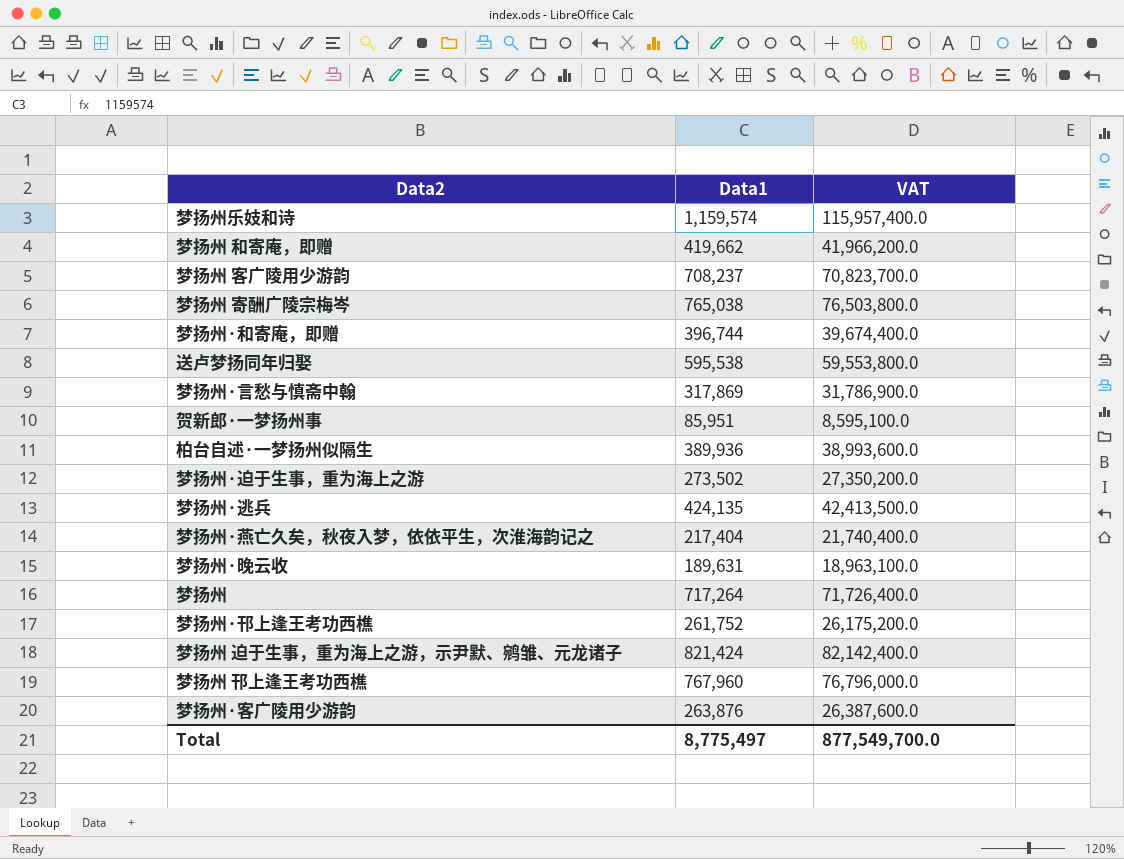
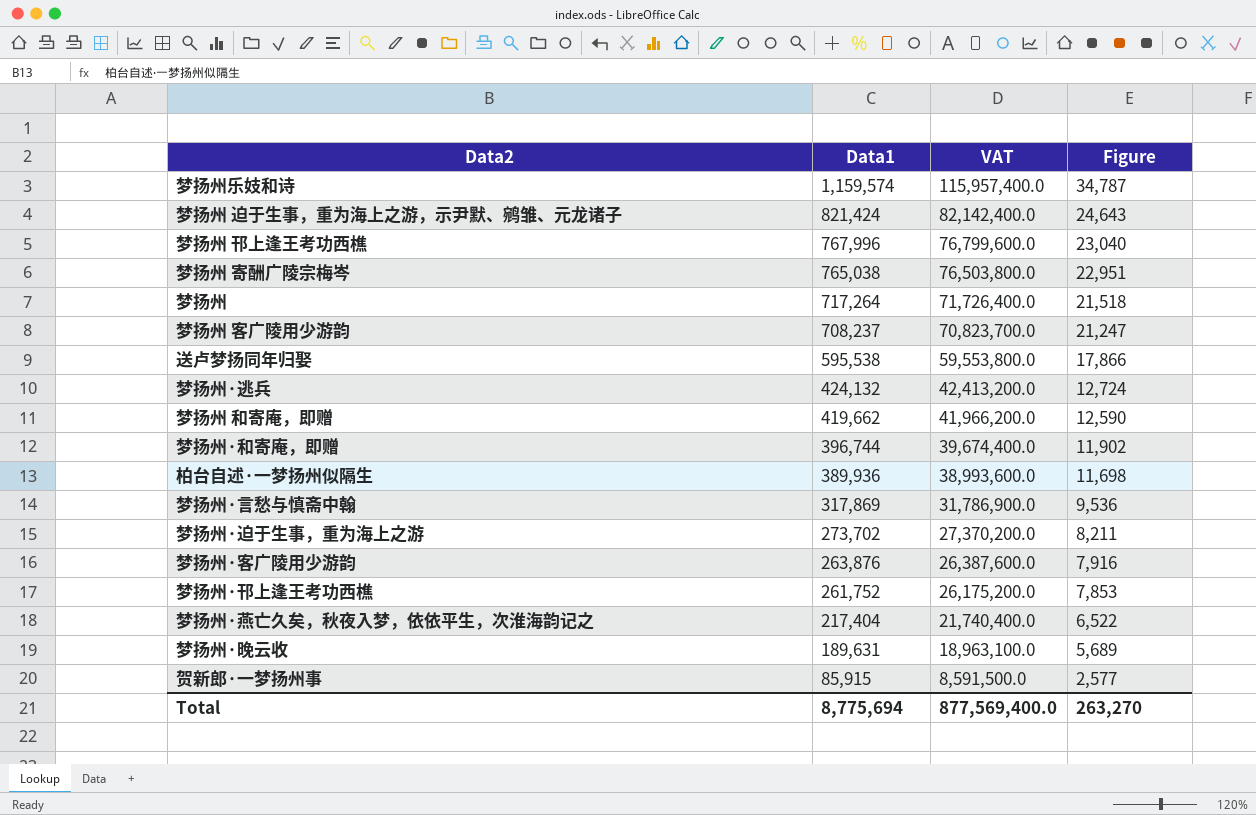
row order: none -> Data1 descending
column Figure | formula: none -> [Data1] * 0.03
梦扬州 邗上逢王考功西樵 | Data1: 767,960 -> 767,996
梦扬州 邗上逢王考功西樵 | VAT: 76,796,000.0 -> 76,799,600.0
梦扬州·逃兵 | Data1: 424,135 -> 424,132
梦扬州·逃兵 | VAT: 42,413,500.0 -> 42,413,200.0
梦扬州·迫于生事，重为海上之游 | Data1: 273,502 -> 273,702
梦扬州·迫于生事，重为海上之游 | VAT: 27,350,200.0 -> 27,370,200.0
贺新郎·一梦扬州事 | Data1: 85,951 -> 85,915
贺新郎·一梦扬州事 | VAT: 8,595,100.0 -> 8,591,500.0
Total | Data1: 8,775,497 -> 8,775,694
Total | VAT: 877,549,700.0 -> 877,569,400.0

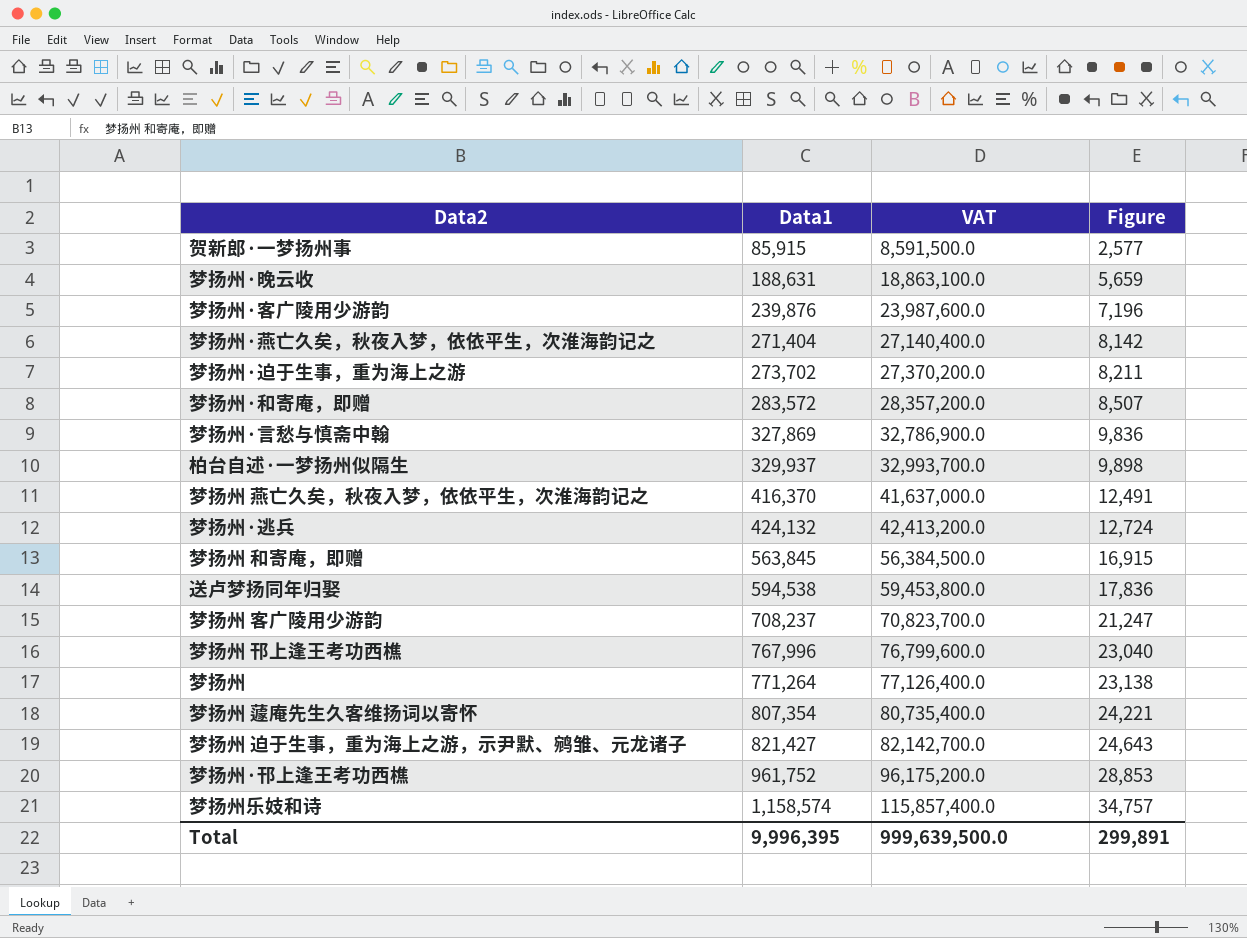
row order: Data1 descending -> Data1 ascending
row 梦扬州 寄酬广陵宗梅岑: 765,038 | 76,503,800.0 | 22,951 -> none
梦扬州·晚云收 | Data1: 189,631 -> 188,631
梦扬州·晚云收 | VAT: 18,963,100.0 -> 18,863,100.0
梦扬州·晚云收 | Figure: 5,689 -> 5,659
梦扬州·客广陵用少游韵 | Data1: 263,876 -> 239,876
梦扬州·客广陵用少游韵 | VAT: 26,387,600.0 -> 23,987,600.0
梦扬州·客广陵用少游韵 | Figure: 7,916 -> 7,196
梦扬州·燕亡久矣，秋夜入梦，依依平生，次淮海韵记之 | Data1: 217,404 -> 271,404
梦扬州·燕亡久矣，秋夜入梦，依依平生，次淮海韵记之 | VAT: 21,740,400.0 -> 27,140,400.0
梦扬州·燕亡久矣，秋夜入梦，依依平生，次淮海韵记之 | Figure: 6,522 -> 8,142
梦扬州·和寄庵，即赠 | Data1: 396,744 -> 283,572
梦扬州·和寄庵，即赠 | VAT: 39,674,400.0 -> 28,357,200.0
梦扬州·和寄庵，即赠 | Figure: 11,902 -> 8,507
梦扬州·言愁与慎斋中翰 | Data1: 317,869 -> 327,869
梦扬州·言愁与慎斋中翰 | VAT: 31,786,900.0 -> 32,786,900.0
梦扬州·言愁与慎斋中翰 | Figure: 9,536 -> 9,836
柏台自述·一梦扬州似隔生 | Data1: 389,936 -> 329,937
柏台自述·一梦扬州似隔生 | VAT: 38,993,600.0 -> 32,993,700.0
柏台自述·一梦扬州似隔生 | Figure: 11,698 -> 9,898
row 梦扬州 燕亡久矣，秋夜入梦，依依平生，次淮海韵记之: none -> 416,370 | 41,637,000.0 | 12,491
梦扬州 和寄庵，即赠 | Data1: 419,662 -> 563,845
梦扬州 和寄庵，即赠 | VAT: 41,966,200.0 -> 56,384,500.0
梦扬州 和寄庵，即赠 | Figure: 12,590 -> 16,915
送卢梦扬同年归娶 | Data1: 595,538 -> 594,538
送卢梦扬同年归娶 | VAT: 59,553,800.0 -> 59,453,800.0
送卢梦扬同年归娶 | Figure: 17,866 -> 17,836
梦扬州 | Data1: 717,264 -> 771,264
梦扬州 | VAT: 71,726,400.0 -> 77,126,400.0
梦扬州 | Figure: 21,518 -> 23,138
row 梦扬州 蘧庵先生久客维扬词以寄怀: none -> 807,354 | 80,735,400.0 | 24,221
梦扬州 迫于生事，重为海上之游，示尹默、鹓雏、元龙诸子 | Data1: 821,424 -> 821,427
梦扬州 迫于生事，重为海上之游，示尹默、鹓雏、元龙诸子 | VAT: 82,142,400.0 -> 82,142,700.0
梦扬州·邗上逢王考功西樵 | Data1: 261,752 -> 961,752
梦扬州·邗上逢王考功西樵 | VAT: 26,175,200.0 -> 96,175,200.0
梦扬州·邗上逢王考功西樵 | Figure: 7,853 -> 28,853
梦扬州乐妓和诗 | Data1: 1,159,574 -> 1,158,574
梦扬州乐妓和诗 | VAT: 115,957,400.0 -> 115,857,400.0
梦扬州乐妓和诗 | Figure: 34,787 -> 34,757
Total | Data1: 8,775,694 -> 9,996,395
Total | VAT: 877,569,400.0 -> 999,639,500.0
Total | Figure: 263,270 -> 299,891

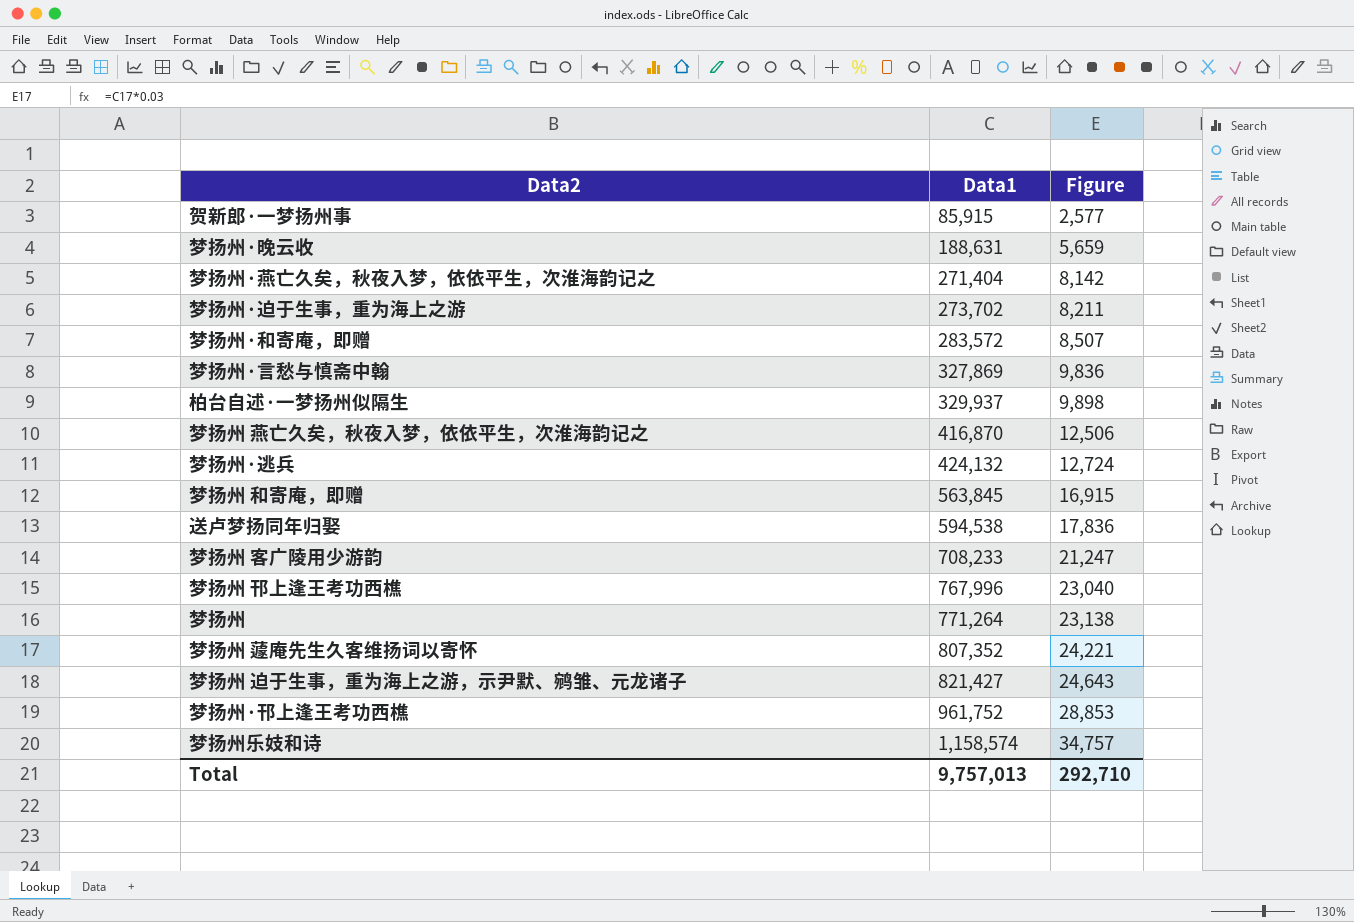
column VAT | formula: [Data1] * 100 -> none
row 梦扬州·客广陵用少游韵: 239,876 | 23,987,600.0 | 7,196 -> none
梦扬州 燕亡久矣，秋夜入梦，依依平生，次淮海韵记之 | Data1: 416,370 -> 416,870
梦扬州 燕亡久矣，秋夜入梦，依依平生，次淮海韵记之 | Figure: 12,491 -> 12,506
梦扬州 客广陵用少游韵 | Data1: 708,237 -> 708,233
梦扬州 蘧庵先生久客维扬词以寄怀 | Data1: 807,354 -> 807,352
Total | Data1: 9,996,395 -> 9,757,013
Total | Figure: 299,891 -> 292,710

